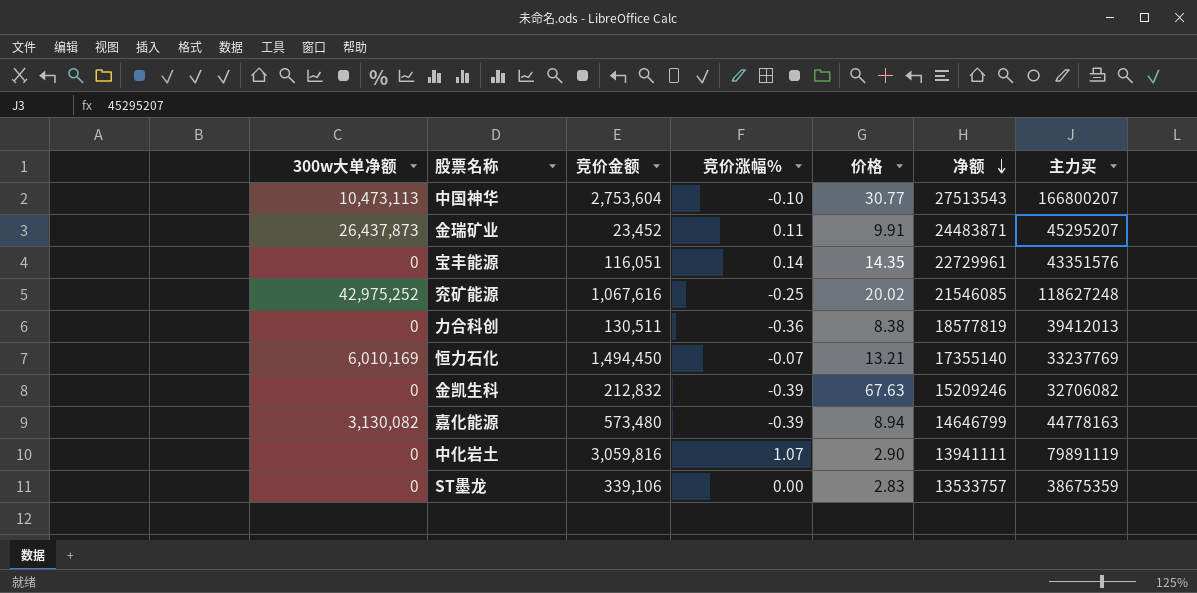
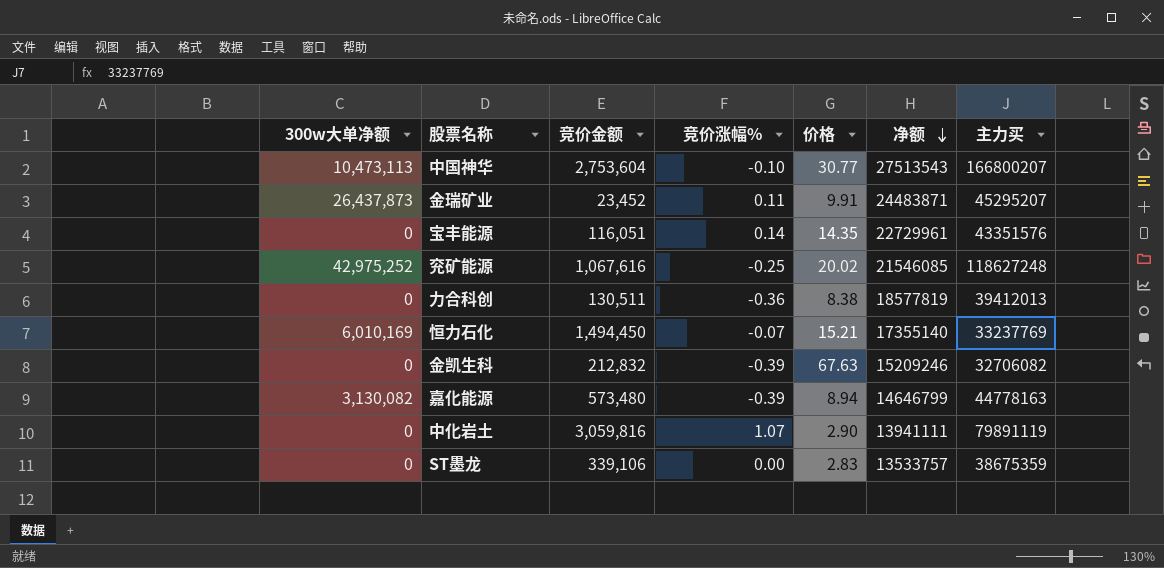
恒力石化 | 价格: 13.21 -> 15.21

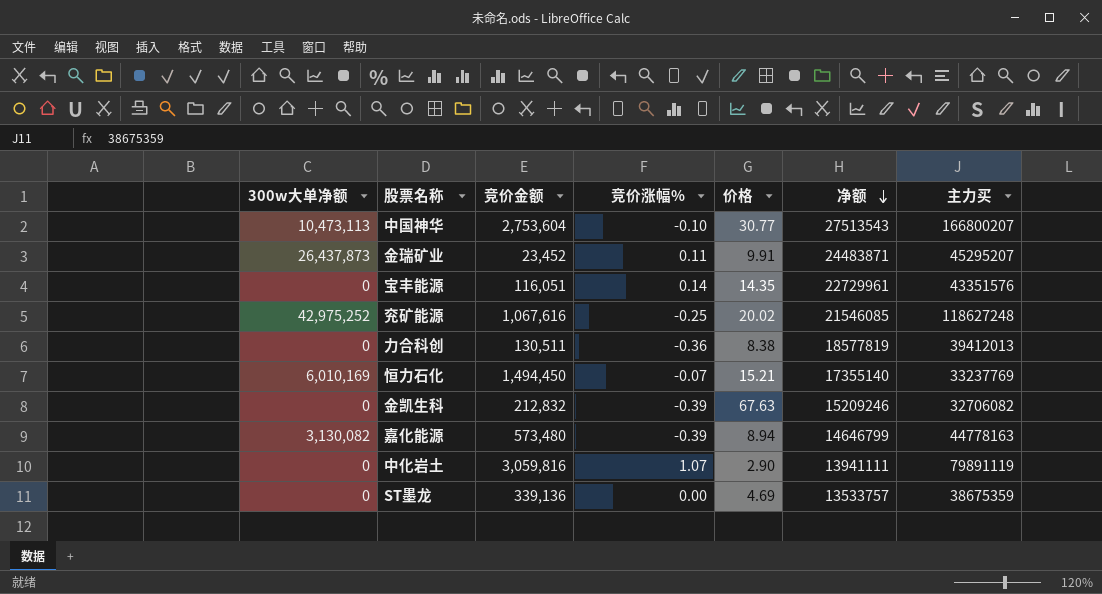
ST墨龙 | 竞价金额: 339,106 -> 339,136
ST墨龙 | 价格: 2.83 -> 4.69

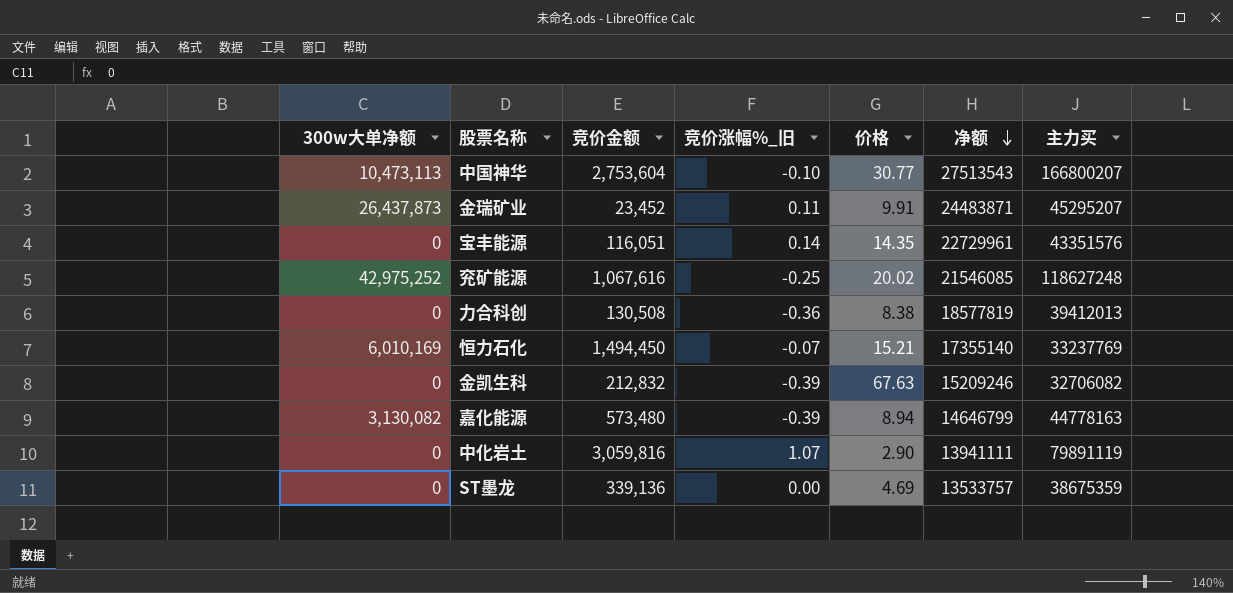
column name: 竞价涨幅% -> 竞价涨幅%_旧
力合科创 | 竞价金额: 130,511 -> 130,508

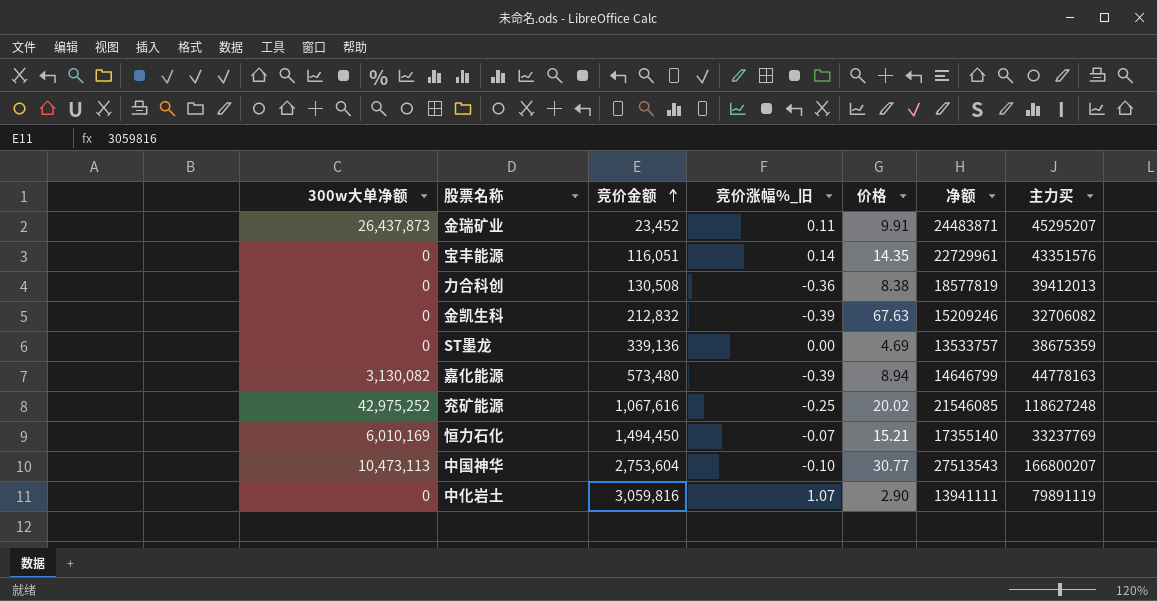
row order: 净额 descending -> 竞价金额 ascending

